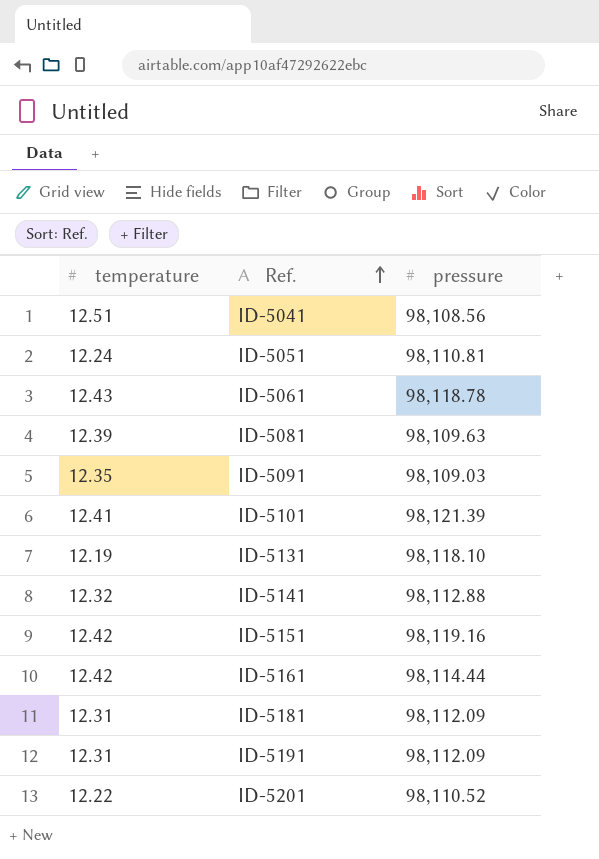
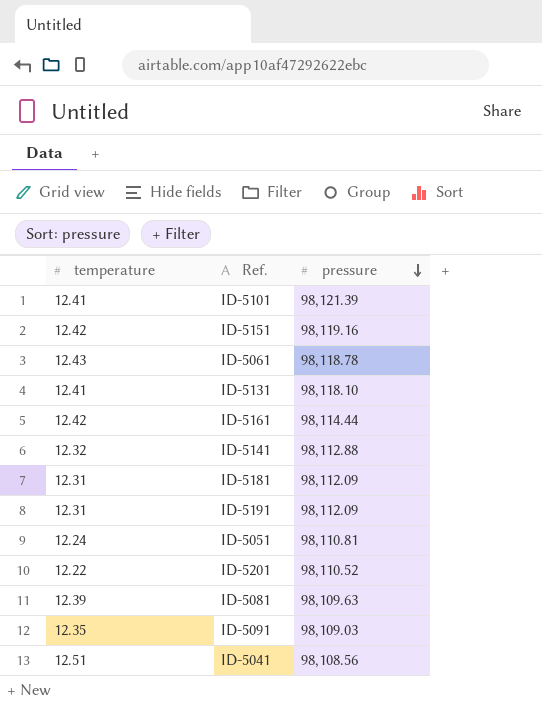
row order: Ref. ascending -> pressure descending
ID-5131 | temperature: 12.19 -> 12.41

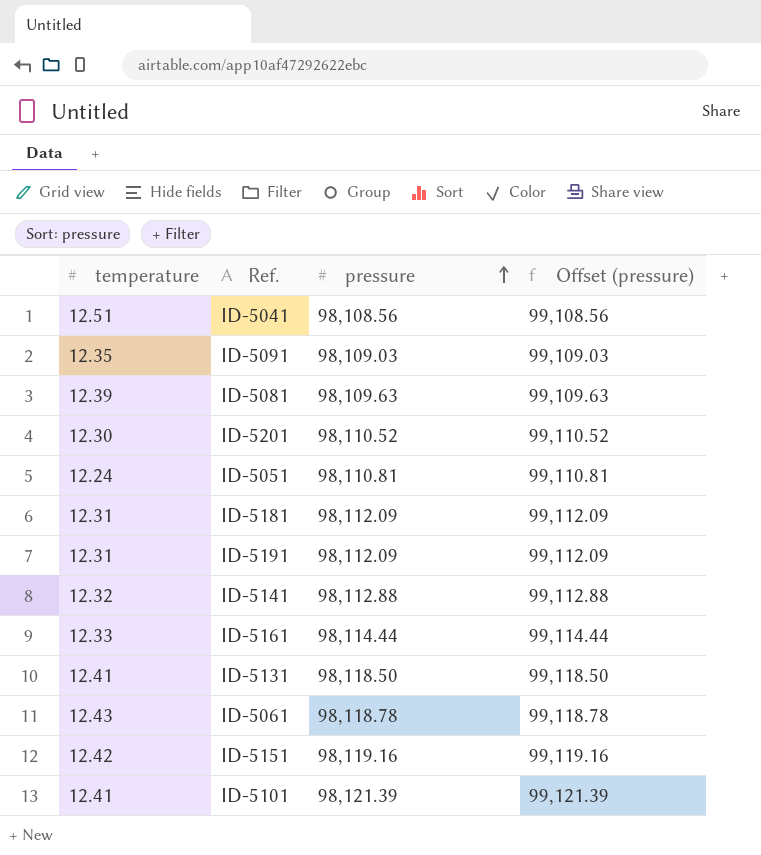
row order: pressure descending -> pressure ascending
column Offset (pressure) | formula: none -> [pressure] + 1000
ID-5201 | temperature: 12.22 -> 12.30
ID-5161 | temperature: 12.42 -> 12.33
ID-5131 | pressure: 98,118.10 -> 98,118.50

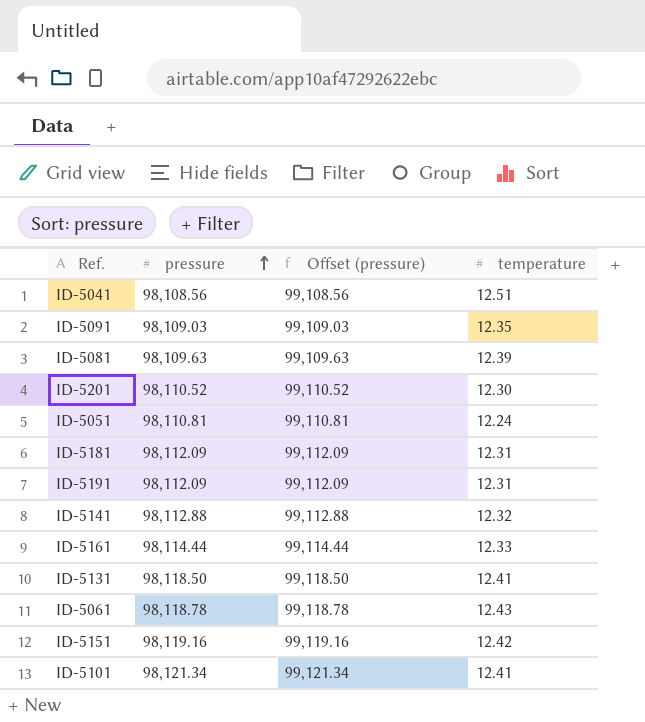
column temperature | position: 1 -> 4
ID-5101 | pressure: 98,121.39 -> 98,121.34
ID-5101 | Offset (pressure): 99,121.39 -> 99,121.34

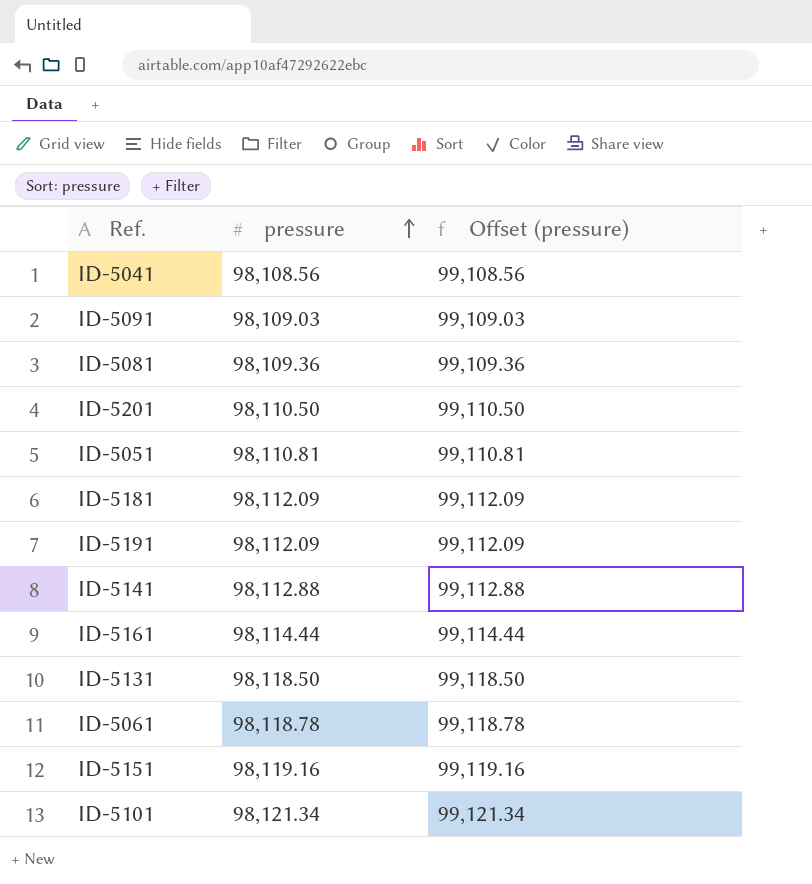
column temperature | position: 4 -> none
ID-5081 | pressure: 98,109.63 -> 98,109.36
ID-5081 | Offset (pressure): 99,109.63 -> 99,109.36
ID-5201 | pressure: 98,110.52 -> 98,110.50
ID-5201 | Offset (pressure): 99,110.52 -> 99,110.50

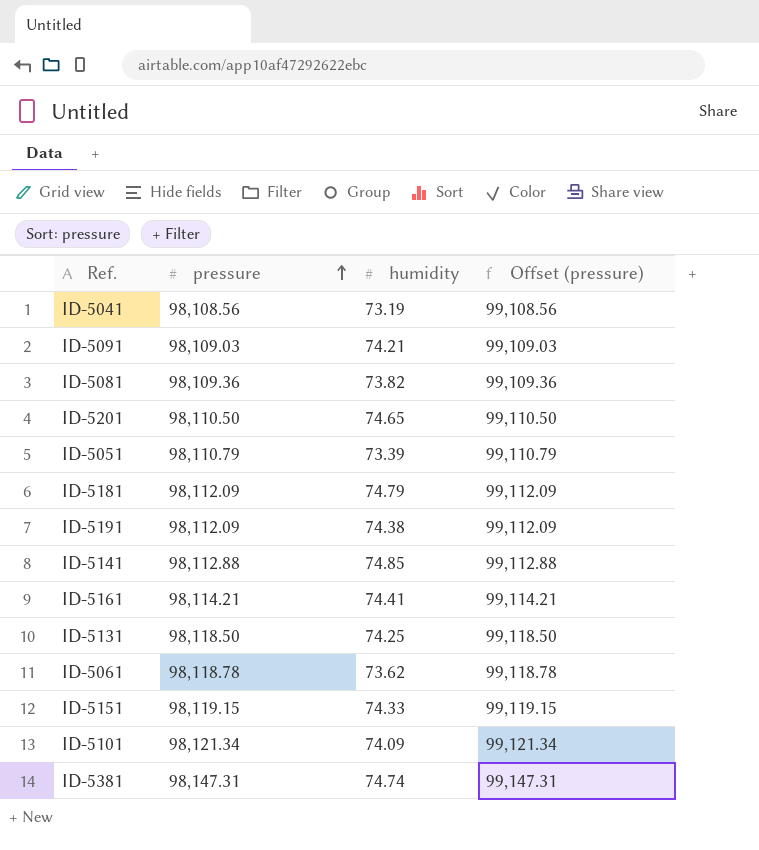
column humidity | position: none -> 3
ID-5051 | pressure: 98,110.81 -> 98,110.79
ID-5051 | Offset (pressure): 99,110.81 -> 99,110.79
ID-5161 | pressure: 98,114.44 -> 98,114.21
ID-5161 | Offset (pressure): 99,114.44 -> 99,114.21
ID-5151 | pressure: 98,119.16 -> 98,119.15
ID-5151 | Offset (pressure): 99,119.16 -> 99,119.15
row ID-5381: none -> 98,147.31 | 74.74 | 99,147.31

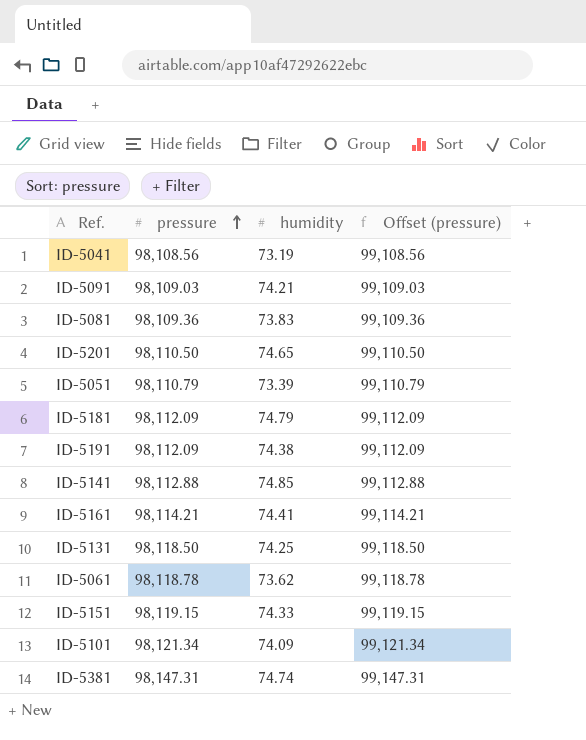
ID-5081 | humidity: 73.82 -> 73.83

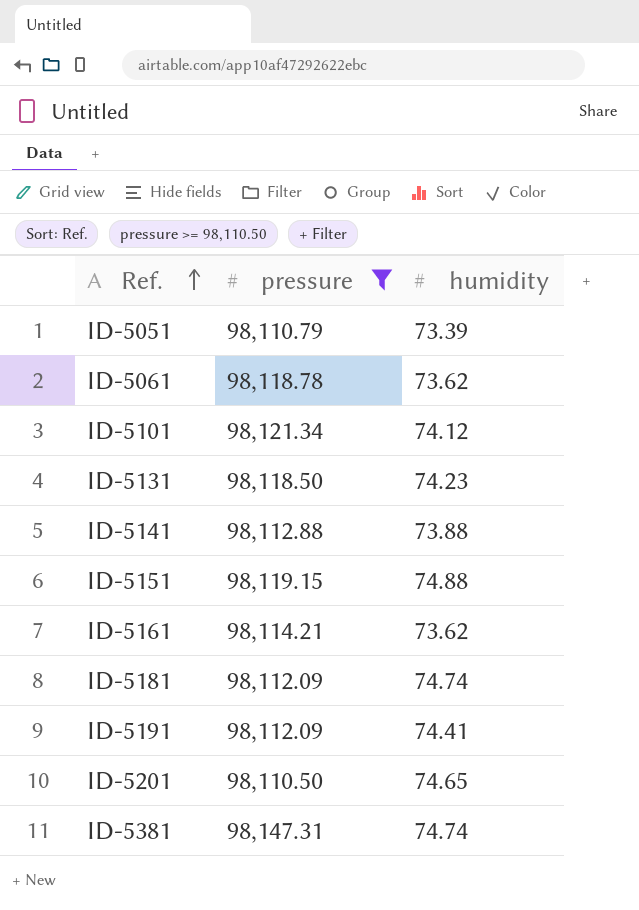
filter: none -> pressure >= 98,110.50
row order: pressure ascending -> Ref. ascending
column Offset (pressure) | formula: [pressure] + 1000 -> none
ID-5101 | humidity: 74.09 -> 74.12
ID-5131 | humidity: 74.25 -> 74.23
ID-5141 | humidity: 74.85 -> 73.88
ID-5151 | humidity: 74.33 -> 74.88
ID-5161 | humidity: 74.41 -> 73.62
ID-5181 | humidity: 74.79 -> 74.74
ID-5191 | humidity: 74.38 -> 74.41

